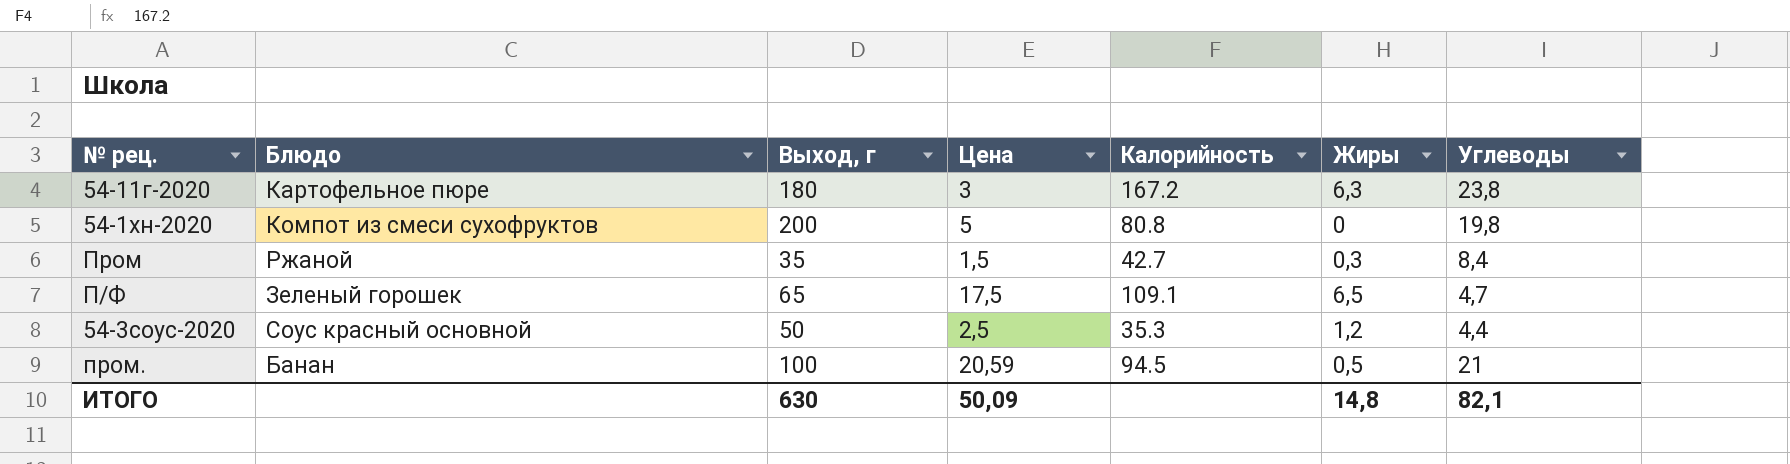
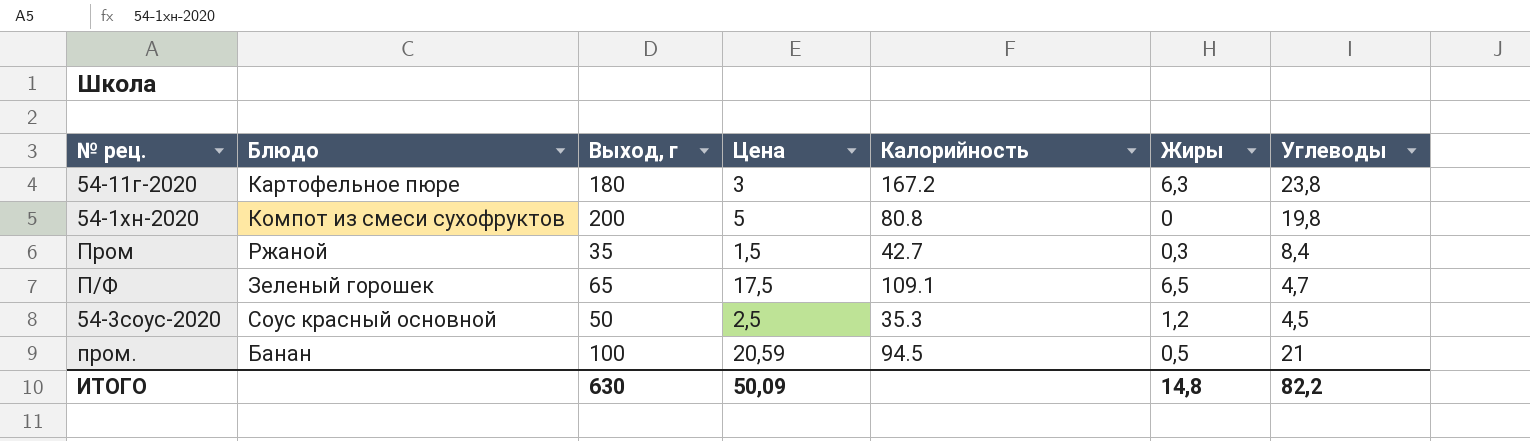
54-3соус-2020 | Углеводы: 4,4 -> 4,5
ИТОГО | Углеводы: 82,1 -> 82,2

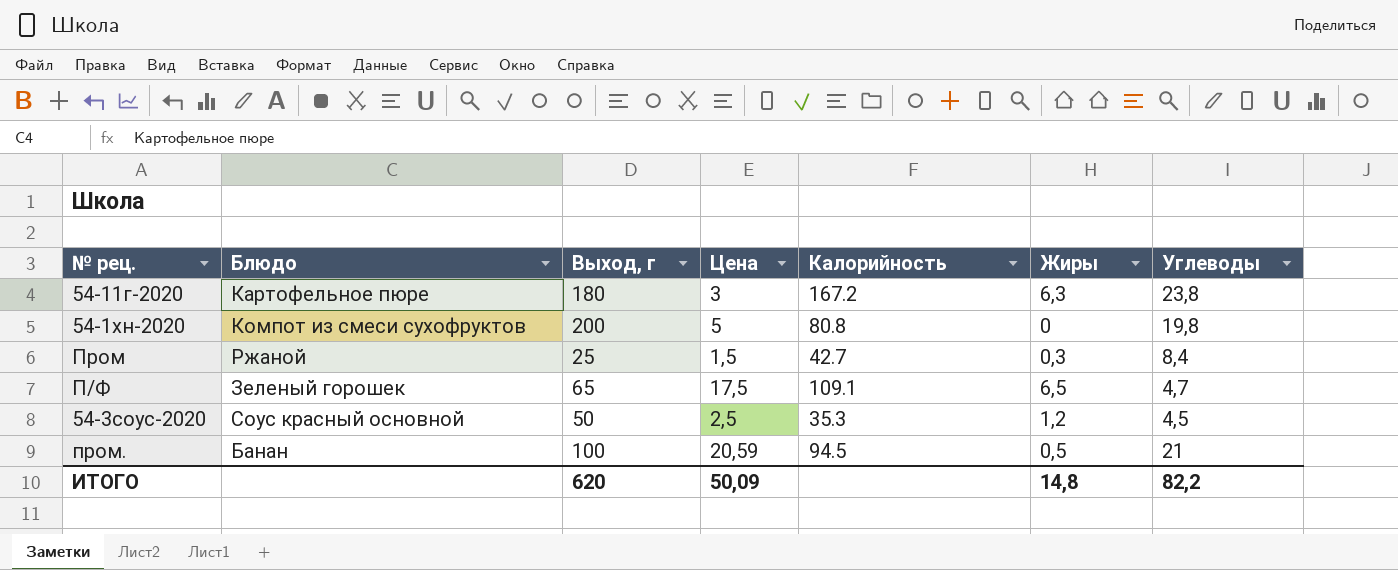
Пром | Выход, г: 35 -> 25
ИТОГО | Выход, г: 630 -> 620

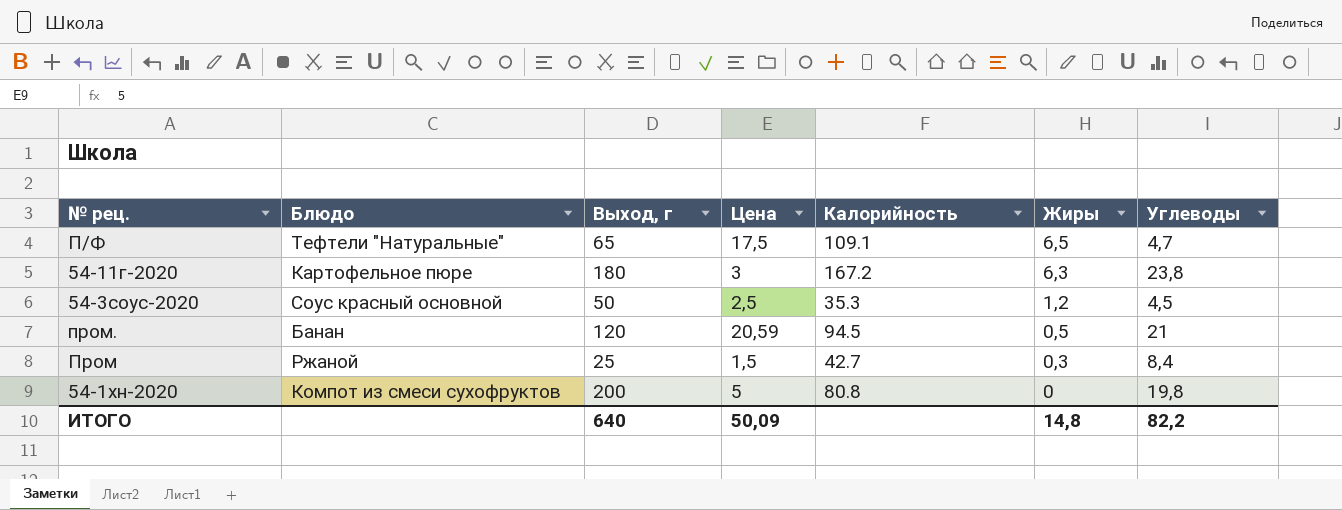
row order: none -> Жиры descending
П/Ф | Блюдо: Зеленый горошек -> Тефтели "Натуральные"
пром. | Выход, г: 100 -> 120
ИТОГО | Выход, г: 620 -> 640

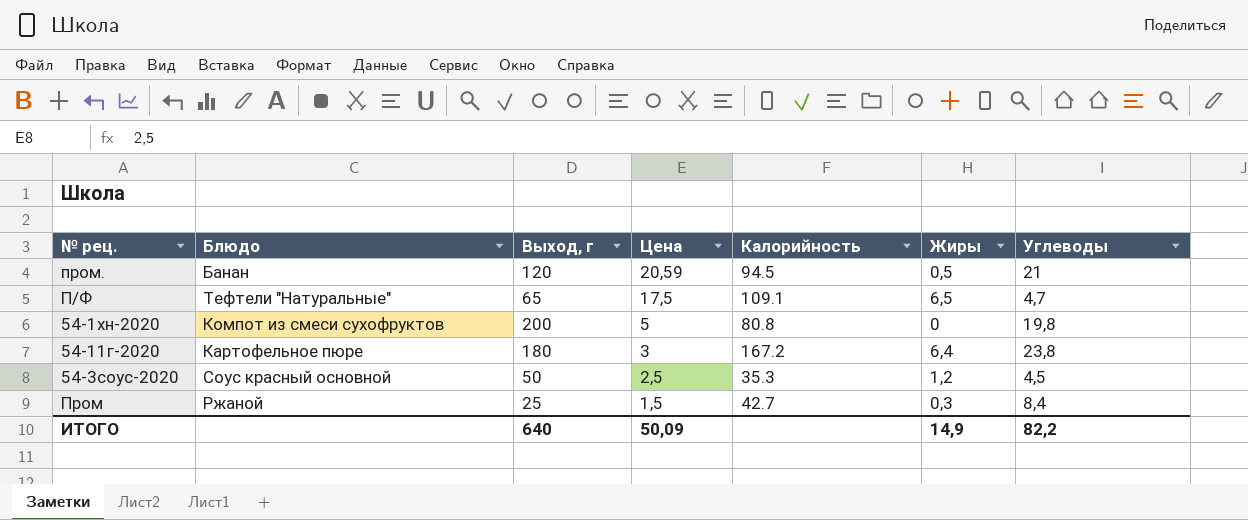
row order: Жиры descending -> Цена descending
54-11г-2020 | Жиры: 6,3 -> 6,4
ИТОГО | Жиры: 14,8 -> 14,9

